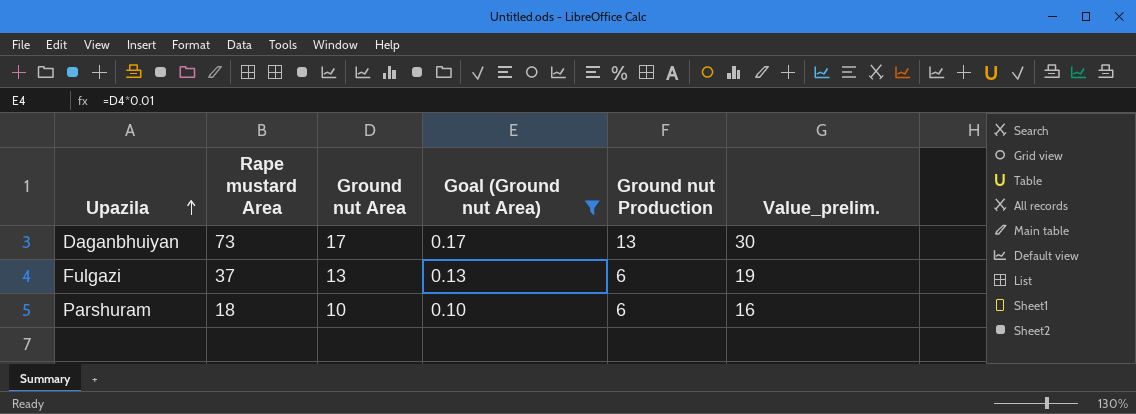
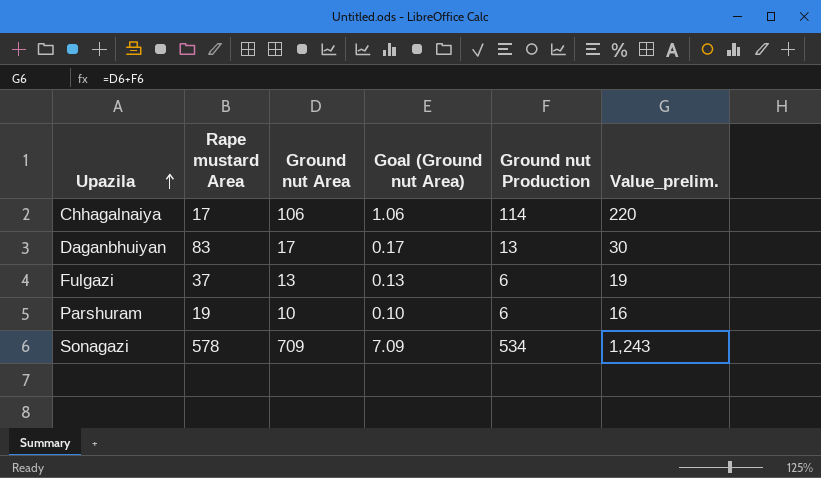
filter: Goal (Ground nut Area) <= 0.17 -> none
Daganbhuiyan | Rape mustard Area: 73 -> 83
Parshuram | Rape mustard Area: 18 -> 19

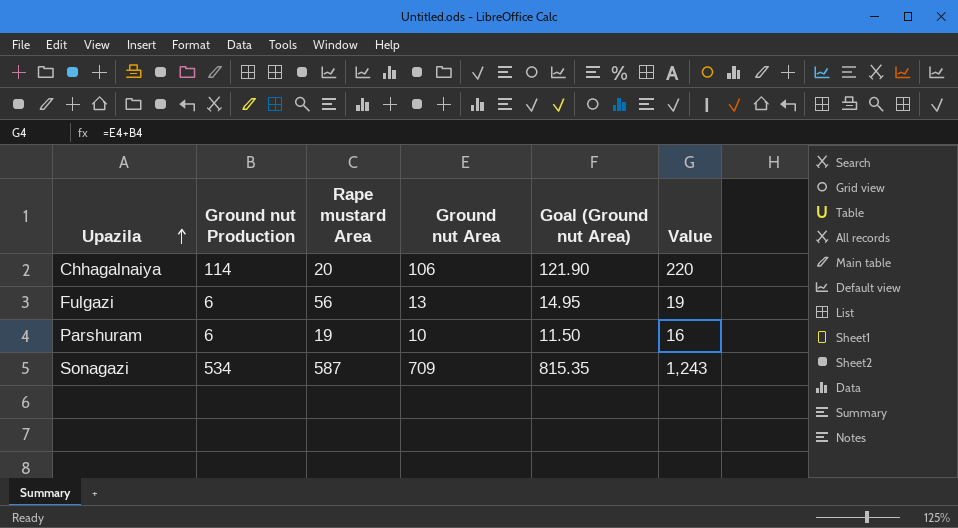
column Ground nut Production | position: 5 -> 2
column Goal (Ground nut Area) | formula: [Ground nut Area] * 0.01 -> [Ground nut Area] * 1.15
column name: Value_prelim. -> Value
row Daganbhuiyan: 83 | 17 | 0.17 | 13 | 30 -> none
Chhagalnaiya | Rape mustard Area: 17 -> 20
Fulgazi | Rape mustard Area: 37 -> 56
Sonagazi | Rape mustard Area: 578 -> 587

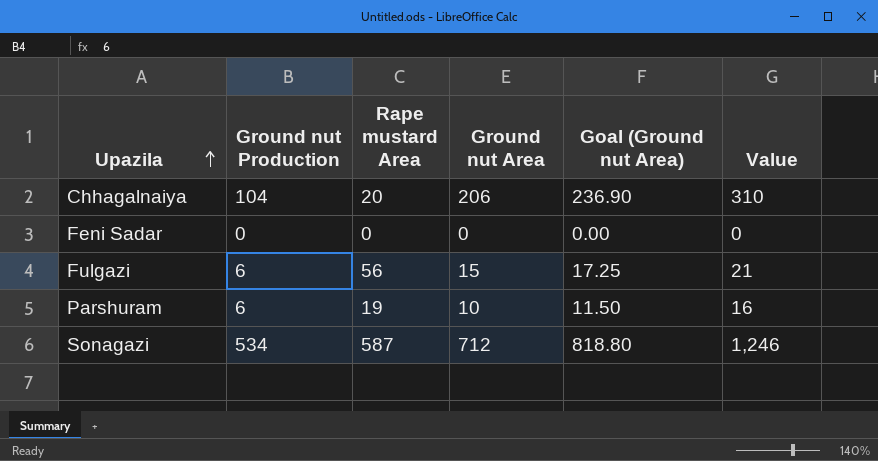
Chhagalnaiya | Ground nut Production: 114 -> 104
Chhagalnaiya | Ground nut Area: 106 -> 206
Chhagalnaiya | Goal (Ground nut Area): 121.90 -> 236.90
Chhagalnaiya | Value: 220 -> 310
row Feni Sadar: none -> 0 | 0 | 0 | 0.00 | 0
Fulgazi | Ground nut Area: 13 -> 15
Fulgazi | Goal (Ground nut Area): 14.95 -> 17.25
Fulgazi | Value: 19 -> 21
Sonagazi | Ground nut Area: 709 -> 712
Sonagazi | Goal (Ground nut Area): 815.35 -> 818.80
Sonagazi | Value: 1,243 -> 1,246

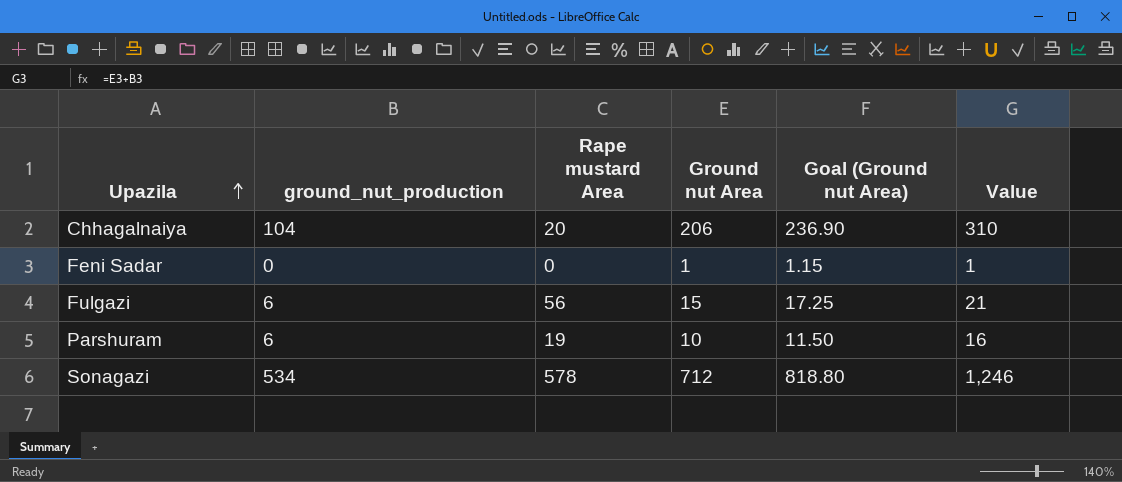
column name: Ground nut Production -> ground_nut_production
Feni Sadar | Ground nut Area: 0 -> 1
Feni Sadar | Goal (Ground nut Area): 0.00 -> 1.15
Feni Sadar | Value: 0 -> 1
Sonagazi | Rape mustard Area: 587 -> 578

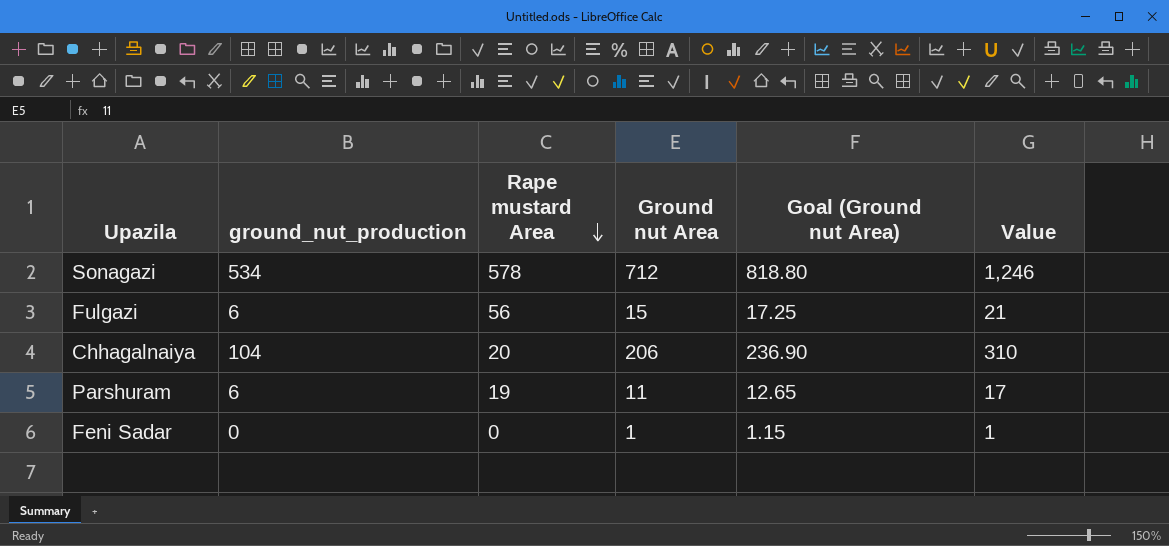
row order: Upazila ascending -> Rape mustard Area descending
Parshuram | Ground nut Area: 10 -> 11
Parshuram | Goal (Ground nut Area): 11.50 -> 12.65
Parshuram | Value: 16 -> 17

